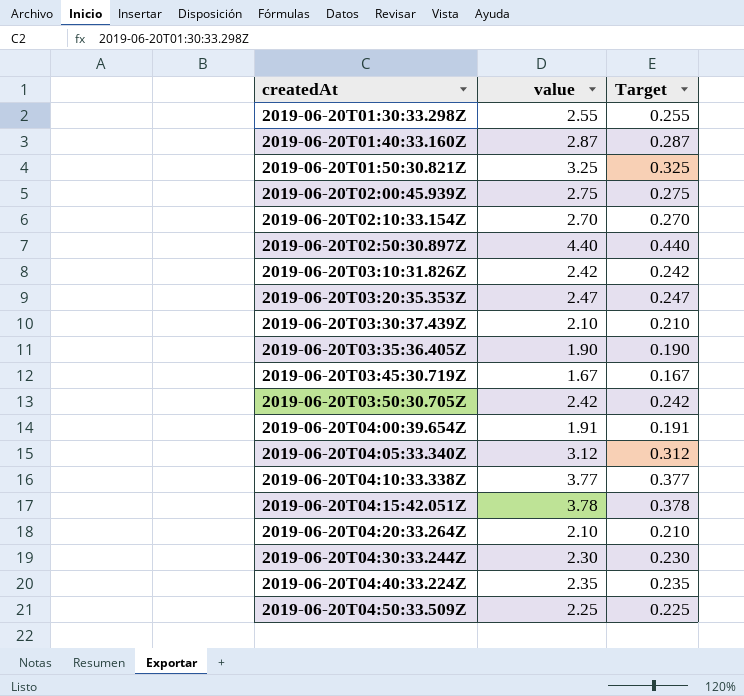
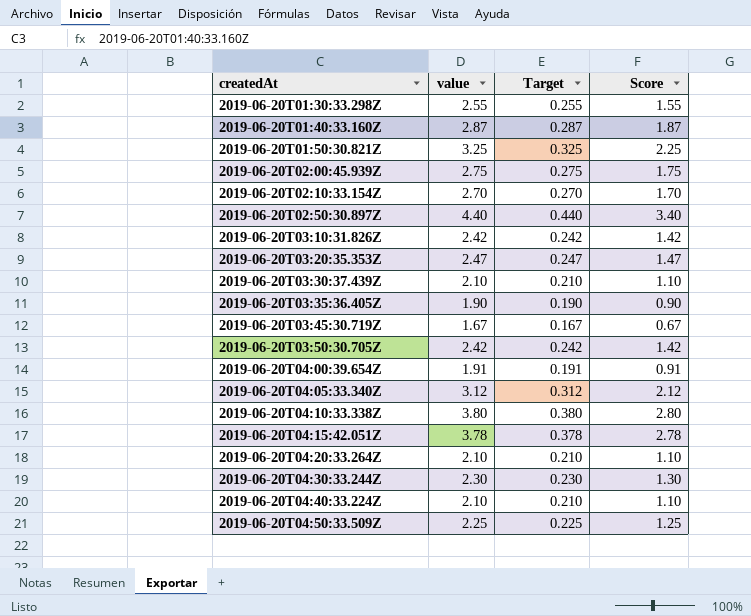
column Score | formula: none -> [value] - 1
2019-06-20T04:10:33.338Z | value: 3.77 -> 3.80
2019-06-20T04:10:33.338Z | Target: 0.377 -> 0.380
2019-06-20T04:40:33.224Z | value: 2.35 -> 2.10
2019-06-20T04:40:33.224Z | Target: 0.235 -> 0.210

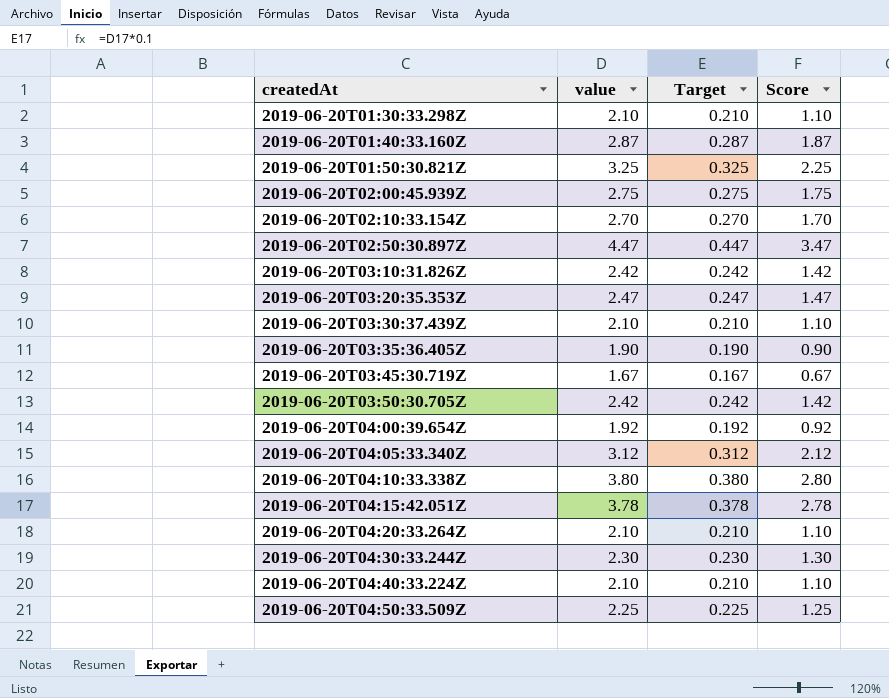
2019-06-20T01:30:33.298Z | value: 2.55 -> 2.10
2019-06-20T01:30:33.298Z | Target: 0.255 -> 0.210
2019-06-20T01:30:33.298Z | Score: 1.55 -> 1.10
2019-06-20T02:50:30.897Z | value: 4.40 -> 4.47
2019-06-20T02:50:30.897Z | Target: 0.440 -> 0.447
2019-06-20T02:50:30.897Z | Score: 3.40 -> 3.47
2019-06-20T04:00:39.654Z | value: 1.91 -> 1.92
2019-06-20T04:00:39.654Z | Target: 0.191 -> 0.192
2019-06-20T04:00:39.654Z | Score: 0.91 -> 0.92

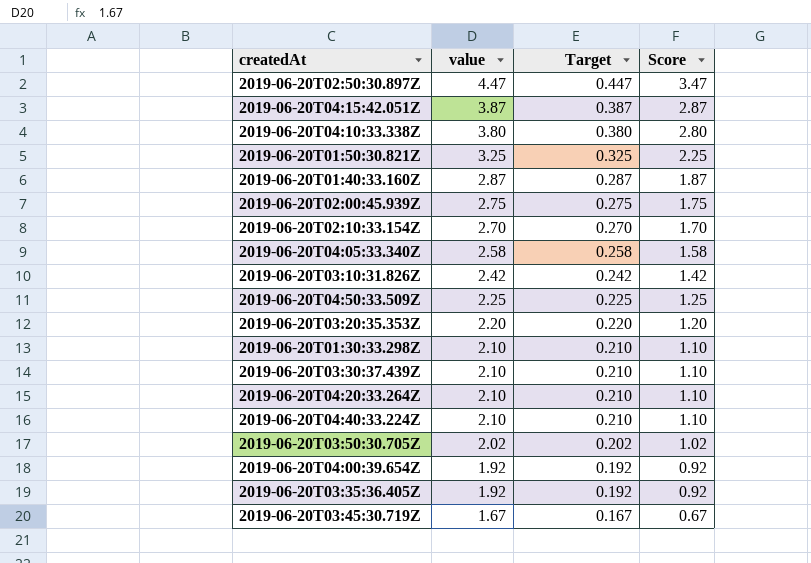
row order: createdAt ascending -> value descending
row 2019-06-20T04:30:33.244Z: 2.30 | 0.230 | 1.30 -> none
2019-06-20T04:15:42.051Z | value: 3.78 -> 3.87
2019-06-20T04:15:42.051Z | Target: 0.378 -> 0.387
2019-06-20T04:15:42.051Z | Score: 2.78 -> 2.87
2019-06-20T04:05:33.340Z | value: 3.12 -> 2.58
2019-06-20T04:05:33.340Z | Target: 0.312 -> 0.258
2019-06-20T04:05:33.340Z | Score: 2.12 -> 1.58
2019-06-20T03:20:35.353Z | value: 2.47 -> 2.20
2019-06-20T03:20:35.353Z | Target: 0.247 -> 0.220
2019-06-20T03:20:35.353Z | Score: 1.47 -> 1.20
2019-06-20T03:50:30.705Z | value: 2.42 -> 2.02
2019-06-20T03:50:30.705Z | Target: 0.242 -> 0.202
2019-06-20T03:50:30.705Z | Score: 1.42 -> 1.02
2019-06-20T03:35:36.405Z | value: 1.90 -> 1.92
2019-06-20T03:35:36.405Z | Target: 0.190 -> 0.192
2019-06-20T03:35:36.405Z | Score: 0.90 -> 0.92

